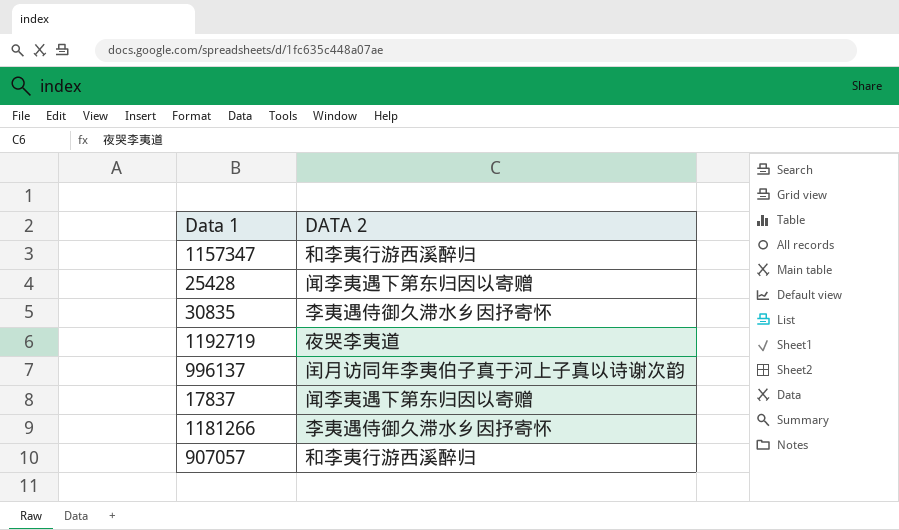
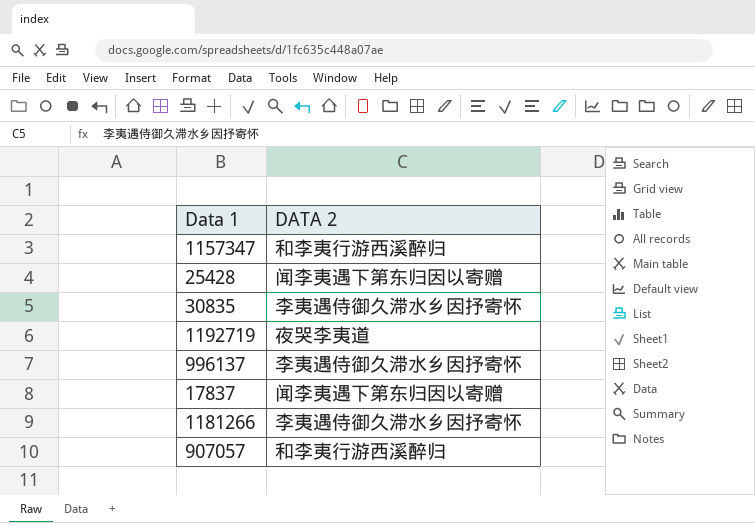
996137 | DATA 2: 闰月访同年李夷伯子真于河上子真以诗谢次韵 -> 李夷遇侍御久滞水乡因抒寄怀

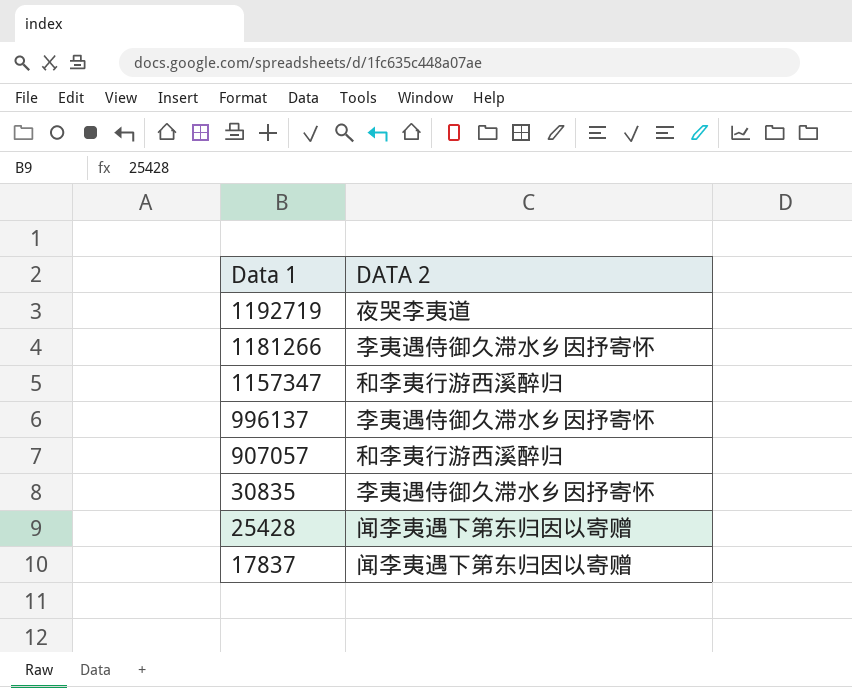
row order: none -> Data 1 descending

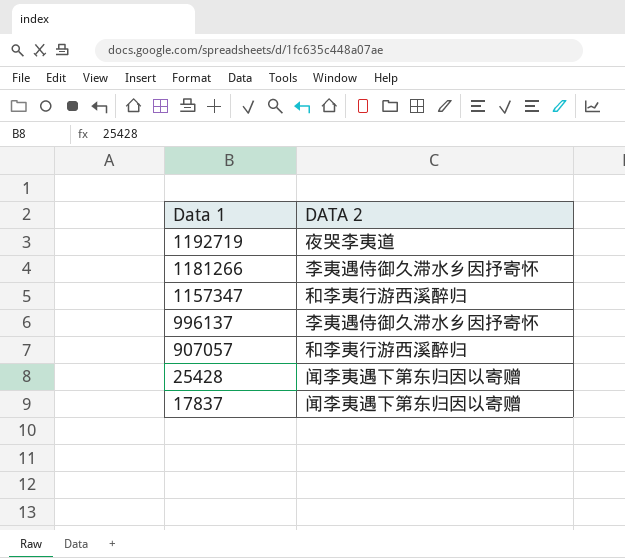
row 30835: 李夷遇侍御久滞水乡因抒寄怀 -> none

